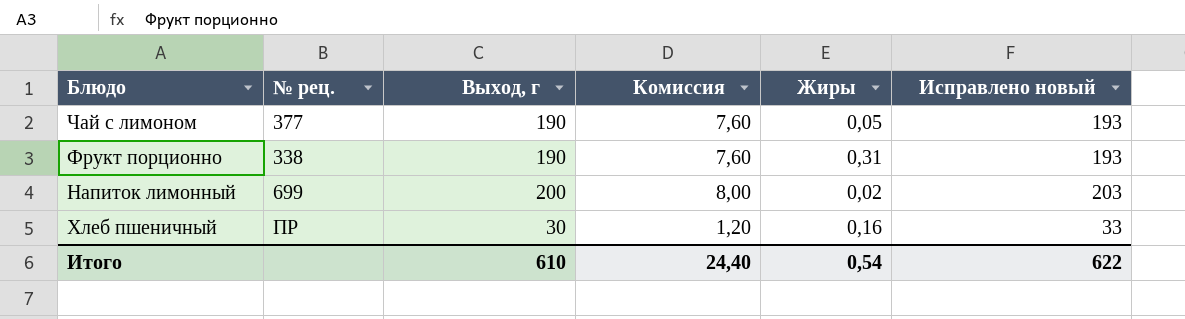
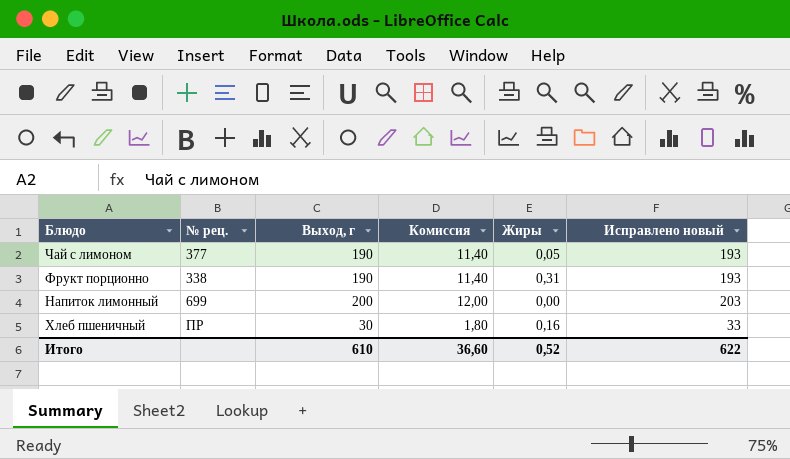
column Комиссия | formula: [Выход, г] * 0,04 -> [Выход, г] * 0,06
Напиток лимонный | Жиры: 0,02 -> 0,00
Итого | Комиссия: 24,40 -> 36,60
Итого | Жиры: 0,54 -> 0,52

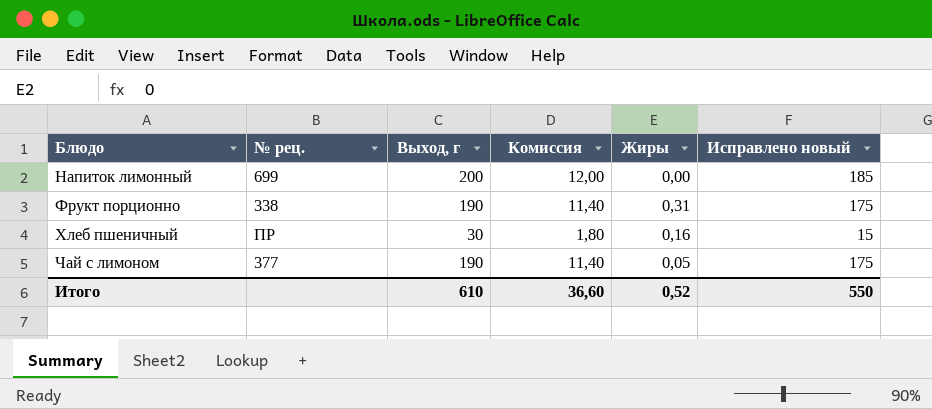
row order: none -> Блюдо ascending
column Исправлено новый | formula: [Выход, г] + 3 -> [Выход, г] - 15
Итого | Исправлено новый: 622 -> 550

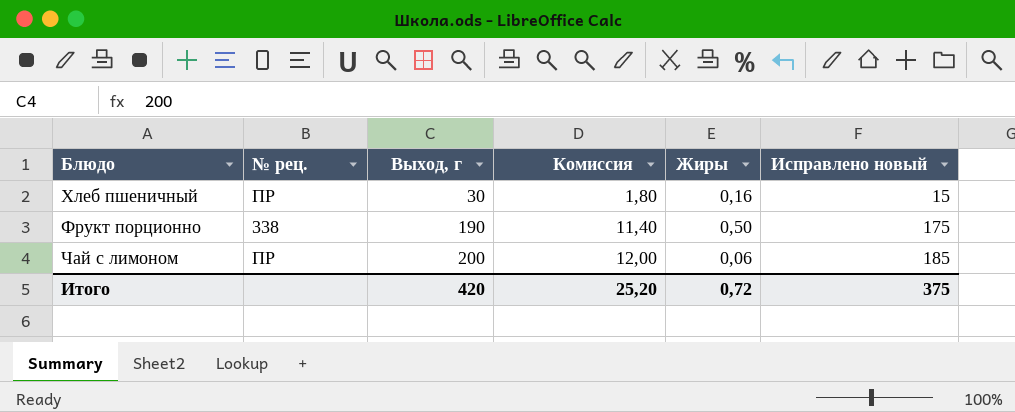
row order: Блюдо ascending -> Выход, г ascending
row Напиток лимонный: 699 | 200 | 12,00 | 0,00 | 185 -> none
Фрукт порционно | Жиры: 0,31 -> 0,50
Чай с лимоном | № рец.: 377 -> ПР
Чай с лимоном | Выход, г: 190 -> 200
Чай с лимоном | Комиссия: 11,40 -> 12,00
Чай с лимоном | Жиры: 0,05 -> 0,06
Чай с лимоном | Исправлено новый: 175 -> 185
Итого | Выход, г: 610 -> 420
Итого | Комиссия: 36,60 -> 25,20
Итого | Жиры: 0,52 -> 0,72
Итого | Исправлено новый: 550 -> 375

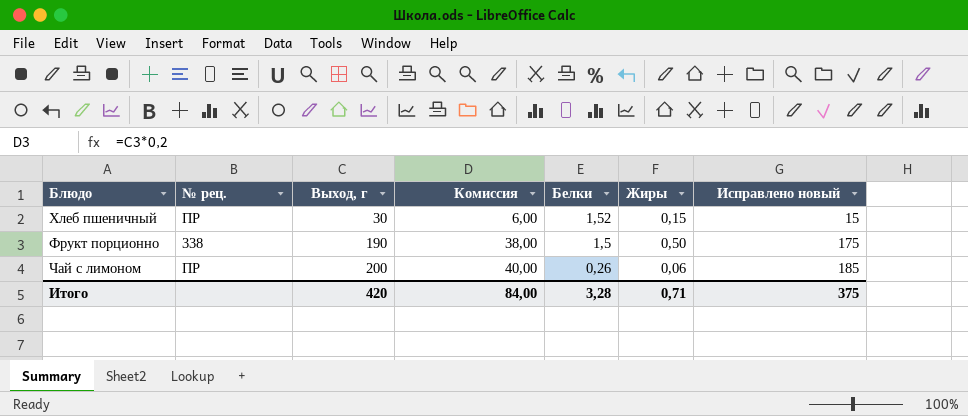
column Комиссия | formula: [Выход, г] * 0,06 -> [Выход, г] * 0,2
column Белки | position: none -> 5
Хлеб пшеничный | Жиры: 0,16 -> 0,15
Итого | Комиссия: 25,20 -> 84,00
Итого | Жиры: 0,72 -> 0,71

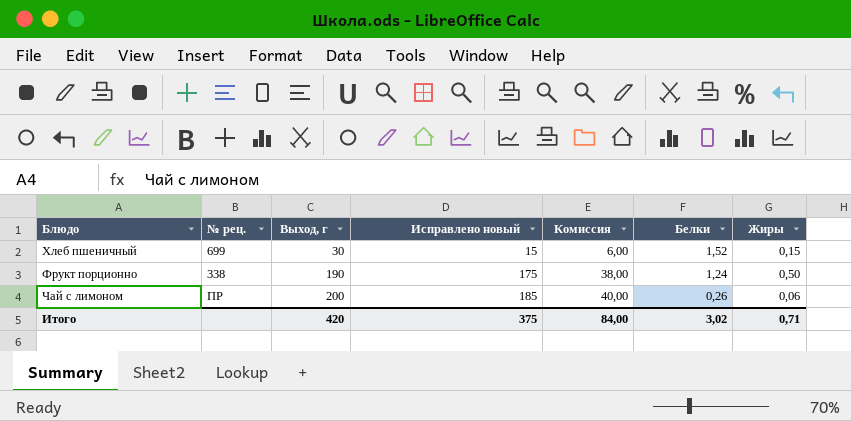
column Исправлено новый | position: 7 -> 4
Хлеб пшеничный | № рец.: ПР -> 699
Фрукт порционно | Белки: 1,5 -> 1,24
Итого | Белки: 3,28 -> 3,02

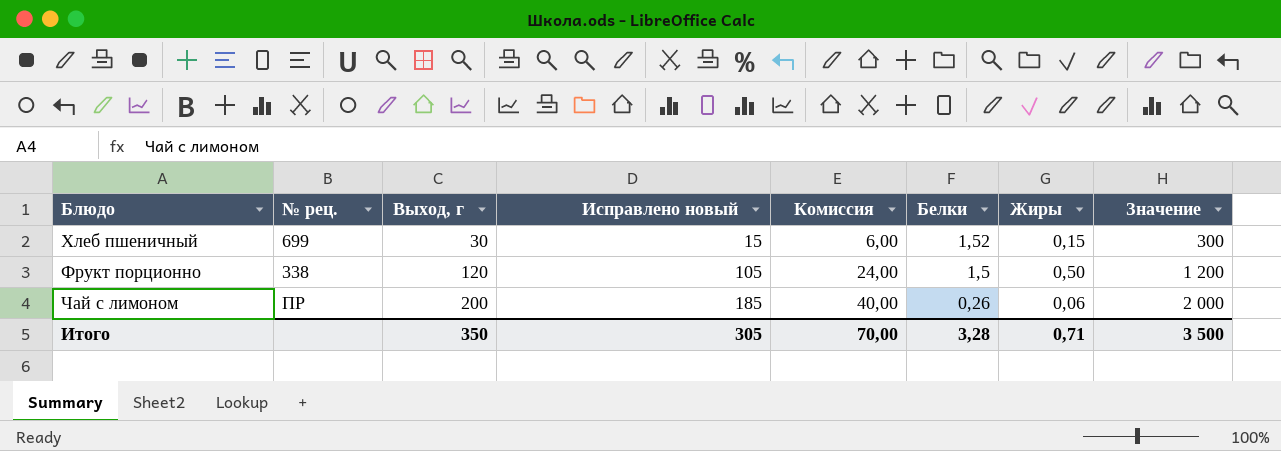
column Значение | formula: none -> [Выход, г] * 10
Фрукт порционно | Выход, г: 190 -> 120
Фрукт порционно | Исправлено новый: 175 -> 105
Фрукт порционно | Комиссия: 38,00 -> 24,00
Фрукт порционно | Белки: 1,24 -> 1,5
Итого | Выход, г: 420 -> 350
Итого | Исправлено новый: 375 -> 305
Итого | Комиссия: 84,00 -> 70,00
Итого | Белки: 3,02 -> 3,28

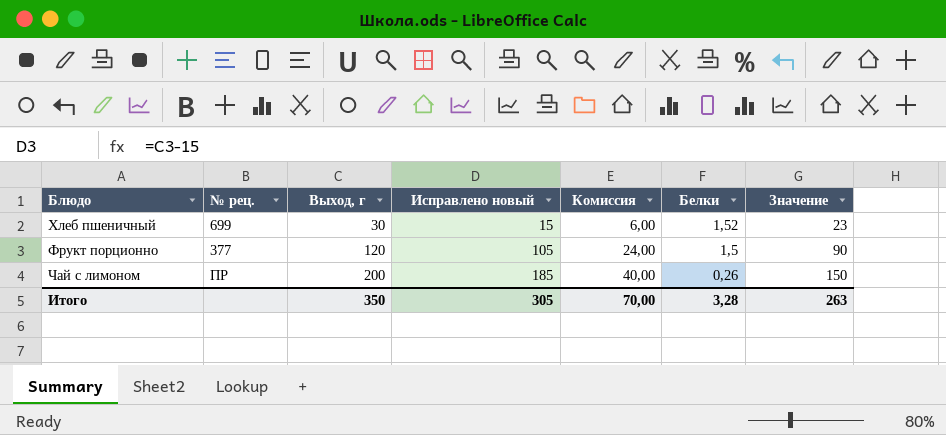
column Жиры | position: 7 -> none
column Значение | formula: [Выход, г] * 10 -> [Выход, г] * 0,75
Фрукт порционно | № рец.: 338 -> 377
Итого | Значение: 3 500 -> 263

